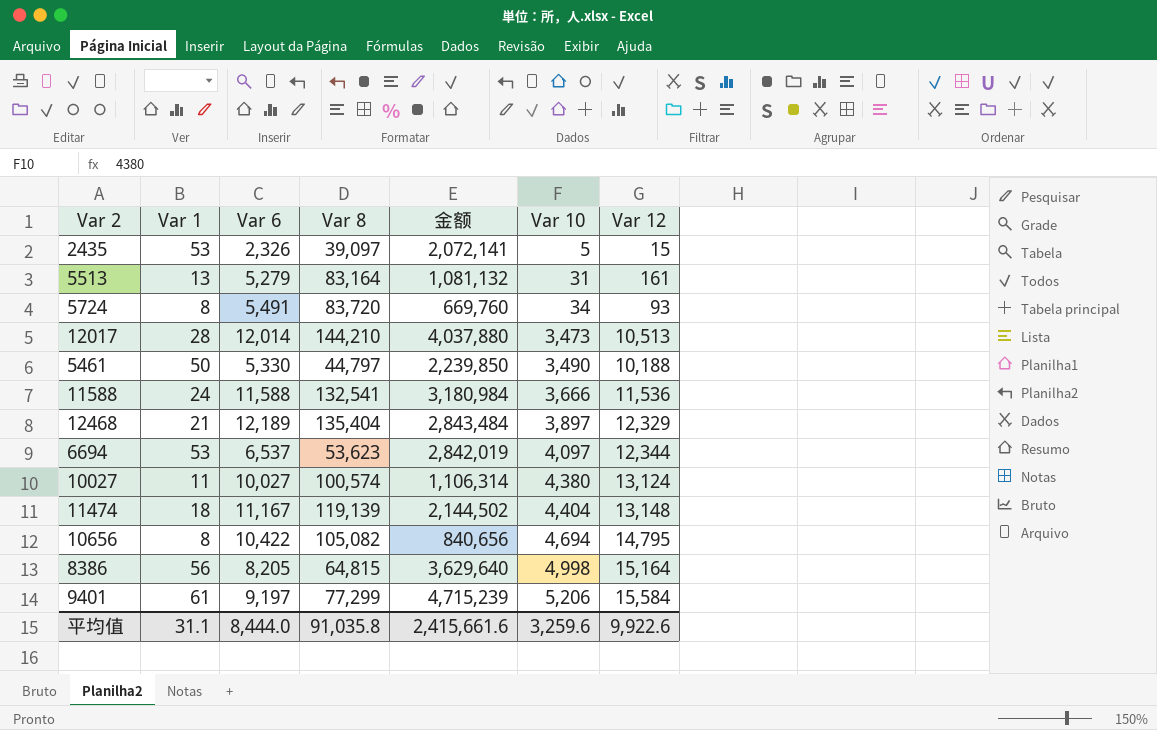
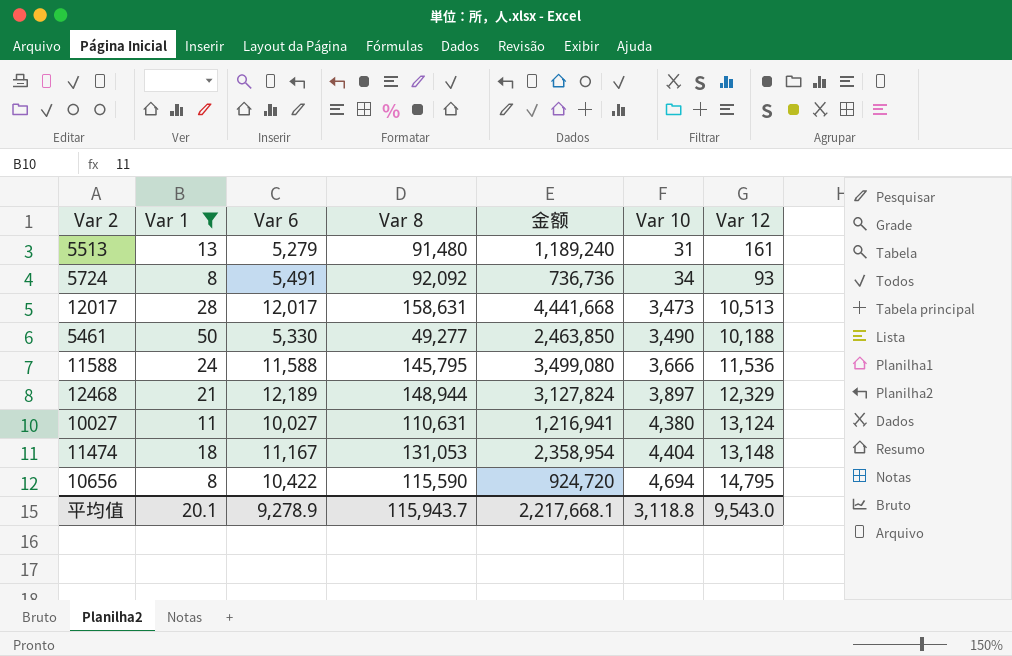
filter: none -> Var 1 <= 50
5513 | Var 8: 83,164 -> 91,480
5513 | 金额: 1,081,132 -> 1,189,240
5724 | Var 8: 83,720 -> 92,092
5724 | 金额: 669,760 -> 736,736
12017 | Var 6: 12,014 -> 12,017
12017 | Var 8: 144,210 -> 158,631
12017 | 金额: 4,037,880 -> 4,441,668
5461 | Var 8: 44,797 -> 49,277
5461 | 金额: 2,239,850 -> 2,463,850
11588 | Var 8: 132,541 -> 145,795
11588 | 金额: 3,180,984 -> 3,499,080
12468 | Var 8: 135,404 -> 148,944
12468 | 金额: 2,843,484 -> 3,127,824
10027 | Var 8: 100,574 -> 110,631
10027 | 金额: 1,106,314 -> 1,216,941
11474 | Var 8: 119,139 -> 131,053
11474 | 金额: 2,144,502 -> 2,358,954
10656 | Var 8: 105,082 -> 115,590
10656 | 金额: 840,656 -> 924,720
平均值 | Var 1: 31.1 -> 20.1
平均值 | Var 6: 8,444.0 -> 9,278.9
平均值 | Var 8: 91,035.8 -> 115,943.7
平均值 | 金额: 2,415,661.6 -> 2,217,668.1
平均值 | Var 10: 3,259.6 -> 3,118.8
平均值 | Var 12: 9,922.6 -> 9,543.0

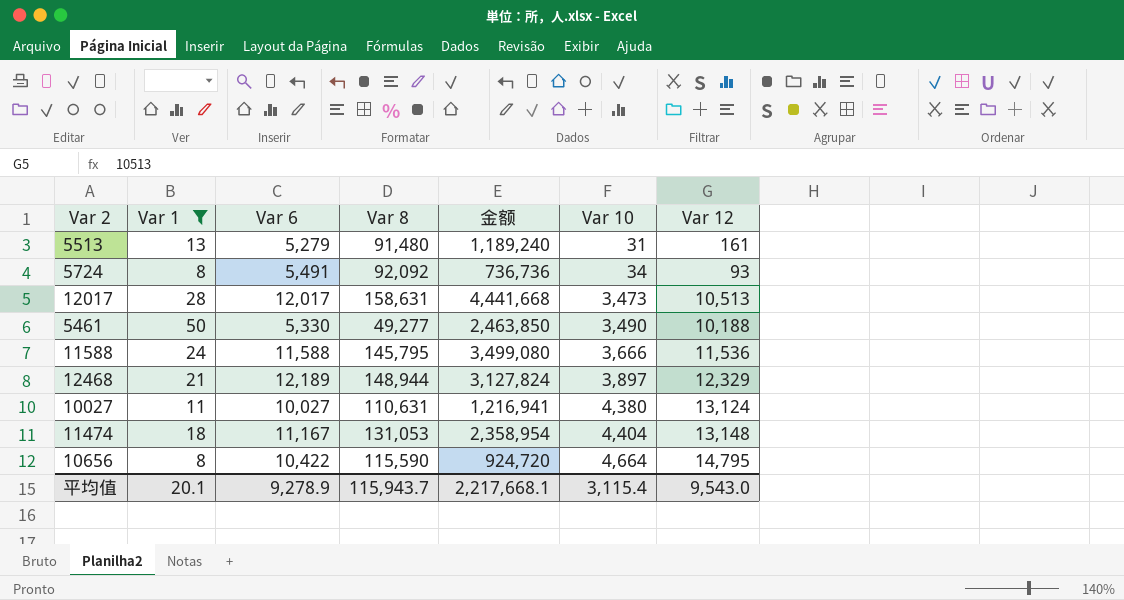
10656 | Var 10: 4,694 -> 4,664
平均值 | Var 10: 3,118.8 -> 3,115.4

